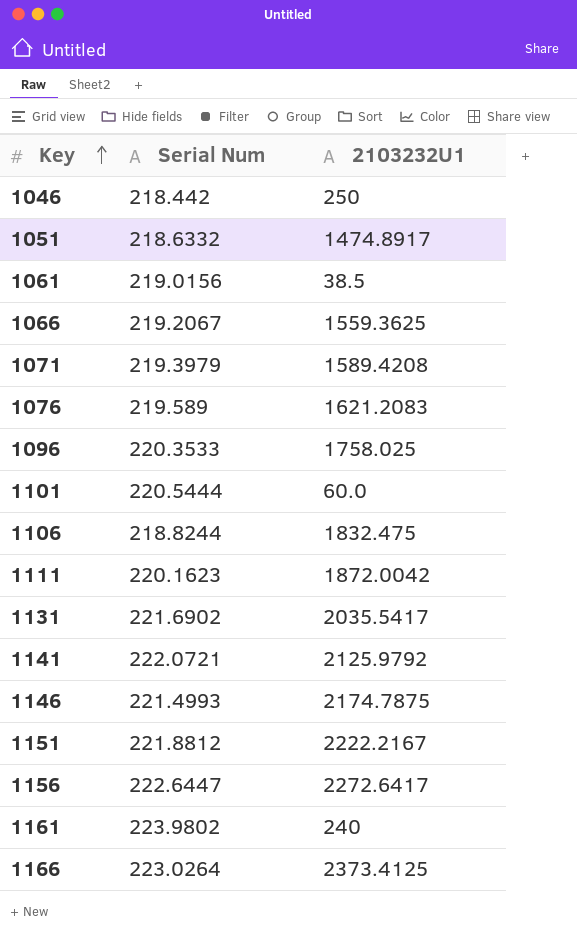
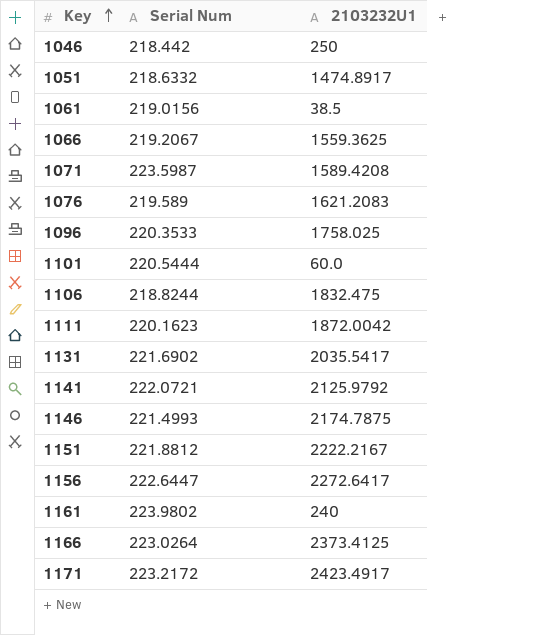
1071 | Serial Num: 219.3979 -> 223.5987
row 1171: none -> 223.2172 | 2423.4917

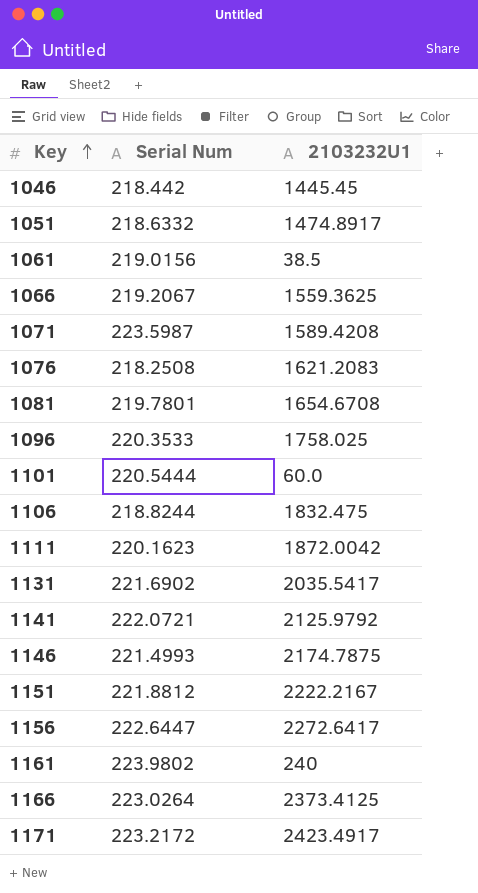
1046 | 2103232U1: 250 -> 1445.45
1076 | Serial Num: 219.589 -> 218.2508
row 1081: none -> 219.7801 | 1654.6708

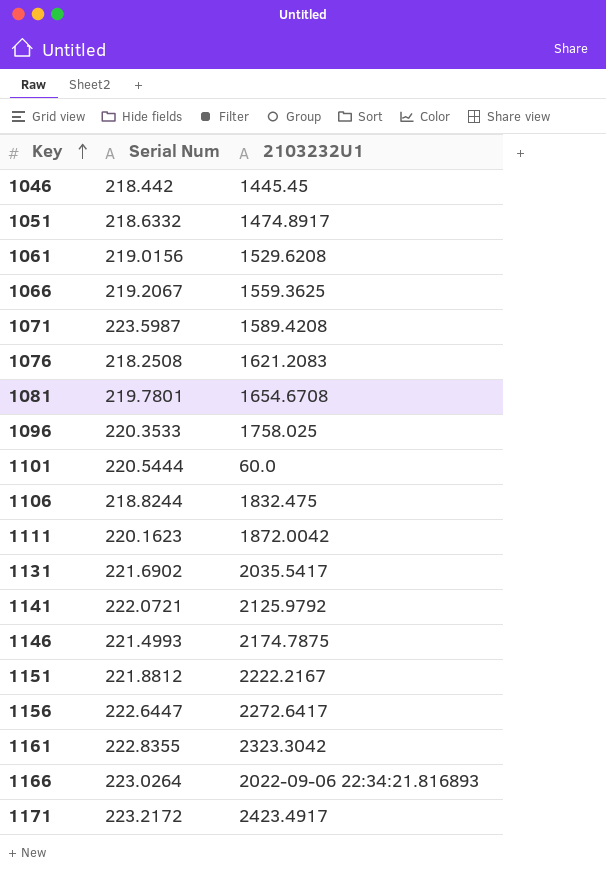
1061 | 2103232U1: 38.5 -> 1529.6208
1161 | Serial Num: 223.9802 -> 222.8355
1161 | 2103232U1: 240 -> 2323.3042
1166 | 2103232U1: 2373.4125 -> 2022-09-06 22:34:21.816893

